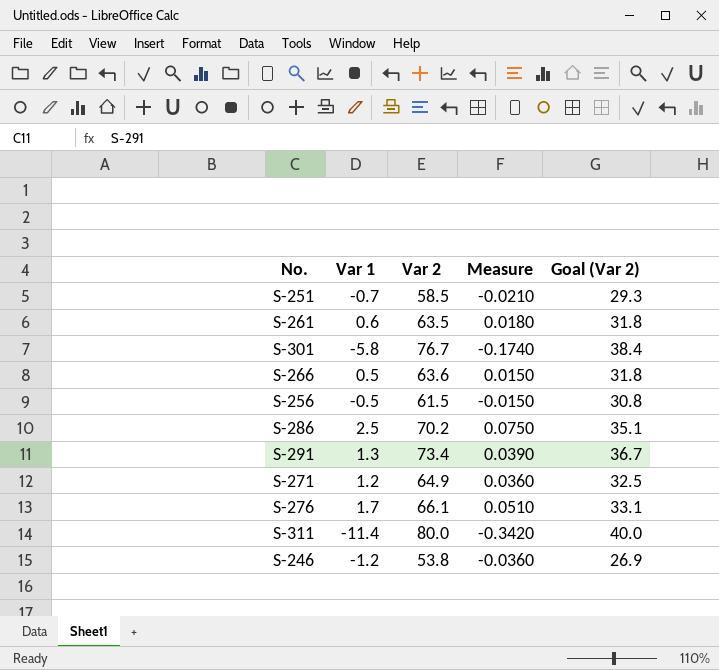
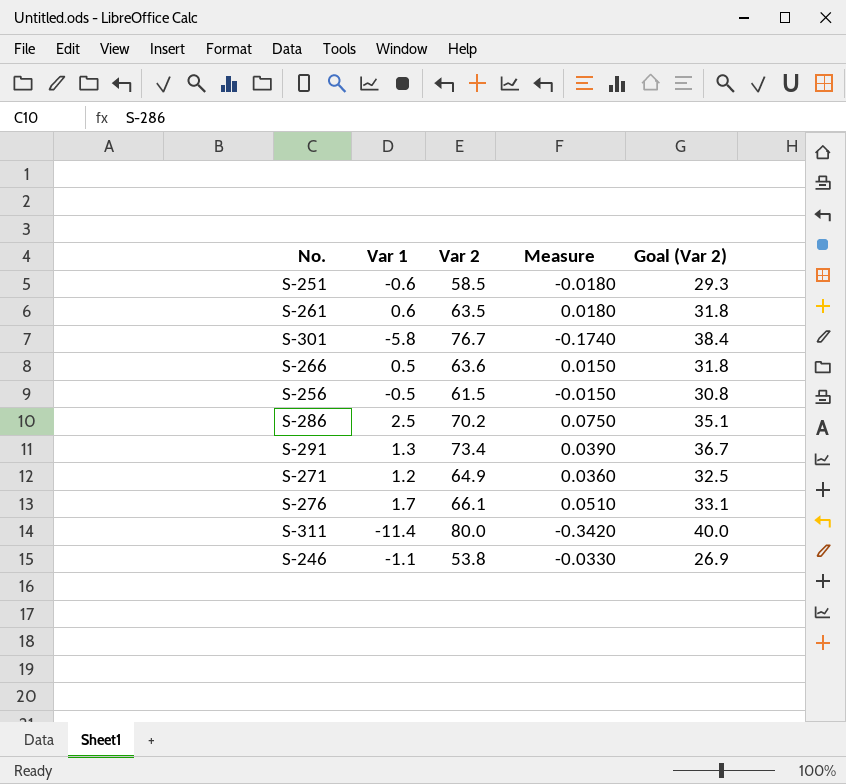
S-251 | Var 1: -0.7 -> -0.6
S-251 | Measure: -0.0210 -> -0.0180
S-246 | Var 1: -1.2 -> -1.1
S-246 | Measure: -0.0360 -> -0.0330

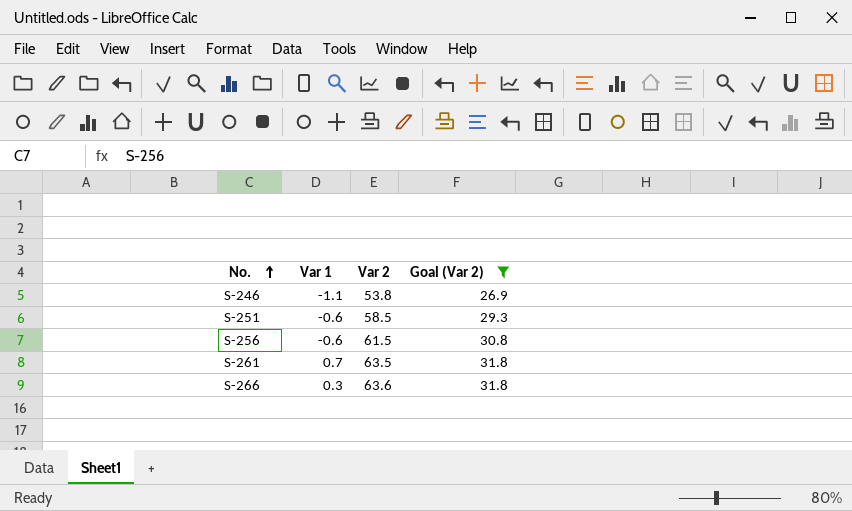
filter: none -> Goal (Var 2) <= 31.8
row order: none -> No. ascending
column Measure | formula: [Var 1] * 0.03 -> none
S-256 | Var 1: -0.5 -> -0.6
S-261 | Var 1: 0.6 -> 0.7
S-266 | Var 1: 0.5 -> 0.3

